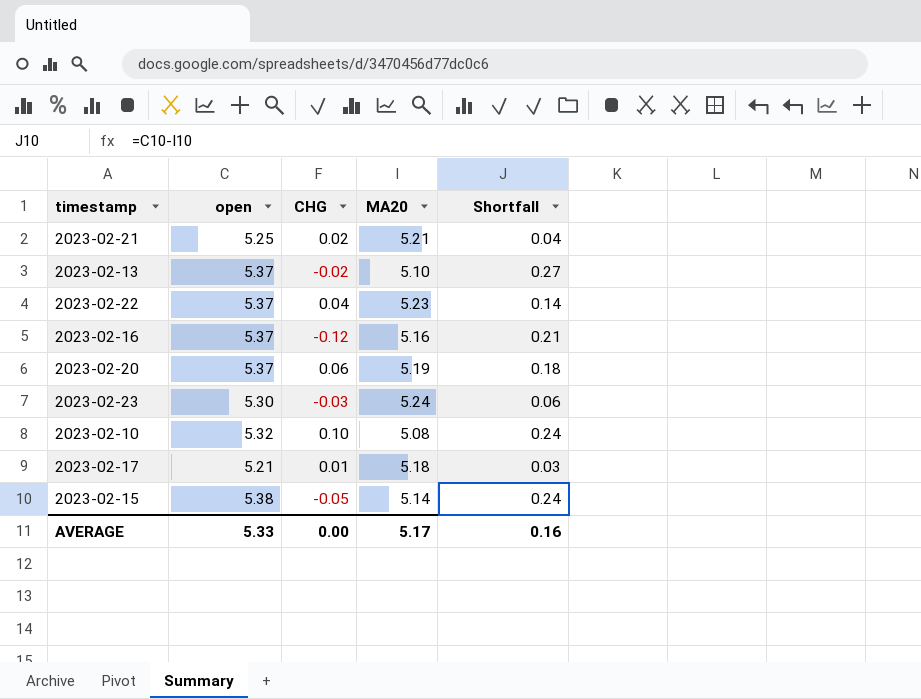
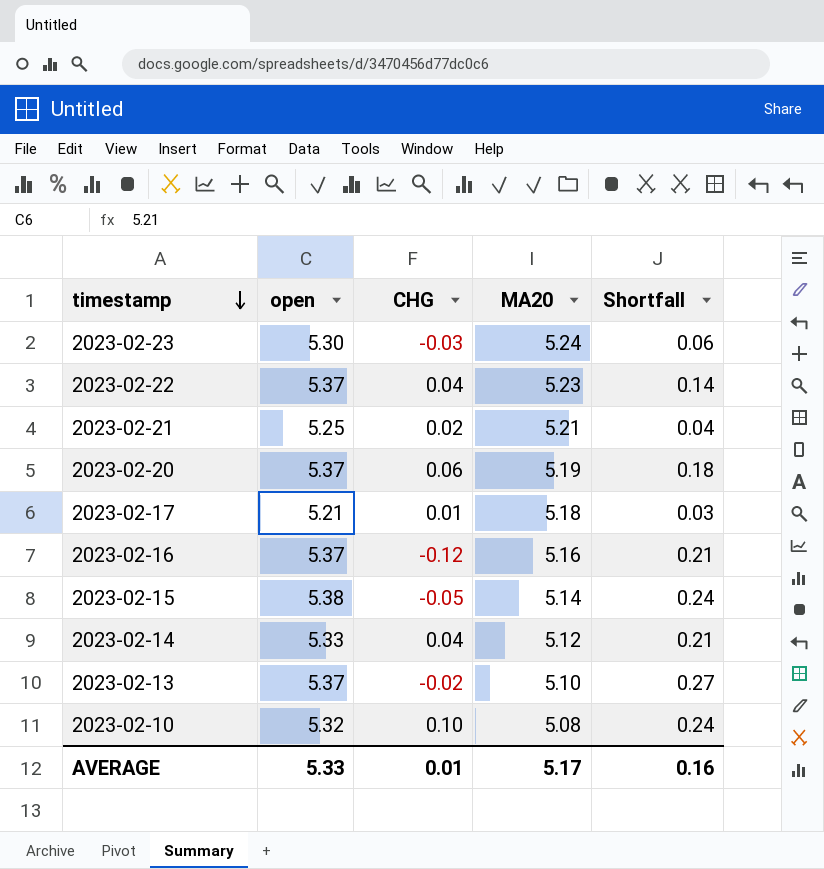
row order: none -> timestamp descending
row 2023-02-14: none -> 5.33 | 0.04 | 5.12 | 0.21
AVERAGE | CHG: 0.00 -> 0.01

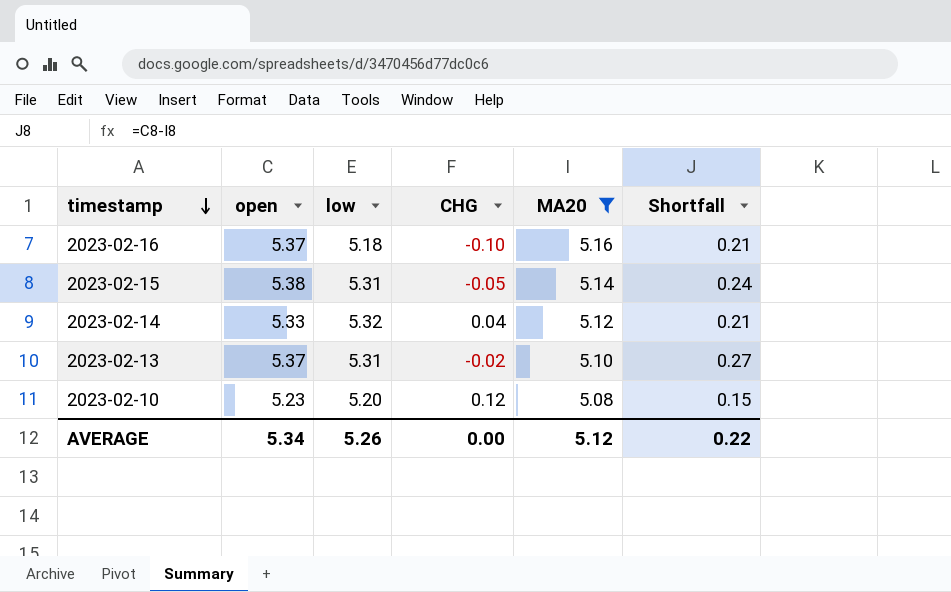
filter: none -> MA20 <= 5.16
column low | position: none -> 3
2023-02-16 | CHG: -0.12 -> -0.10
2023-02-10 | open: 5.32 -> 5.23
2023-02-10 | CHG: 0.10 -> 0.12
2023-02-10 | Shortfall: 0.24 -> 0.15
AVERAGE | open: 5.33 -> 5.34
AVERAGE | CHG: 0.01 -> 0.00
AVERAGE | MA20: 5.17 -> 5.12
AVERAGE | Shortfall: 0.16 -> 0.22

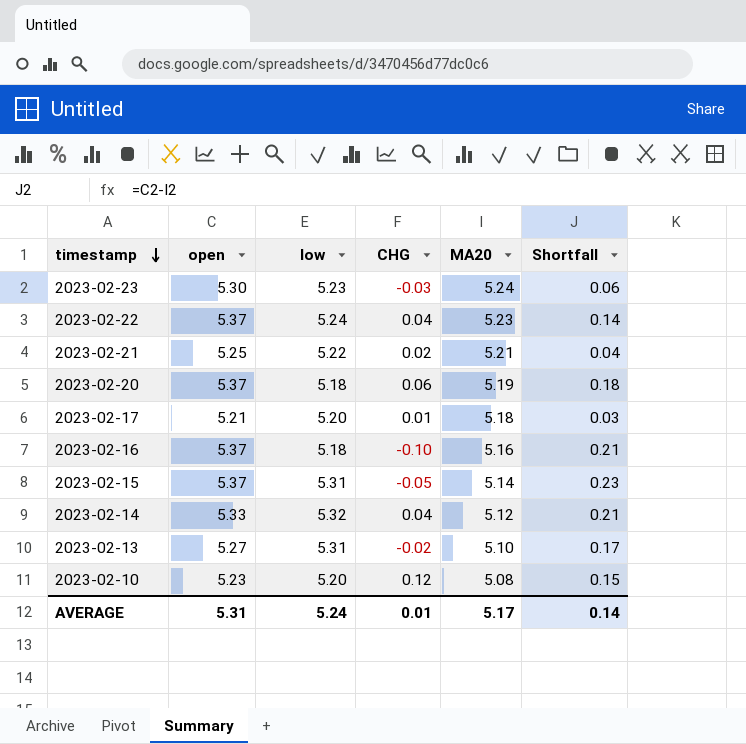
filter: MA20 <= 5.16 -> none
2023-02-15 | open: 5.38 -> 5.37
2023-02-15 | Shortfall: 0.24 -> 0.23
2023-02-13 | open: 5.37 -> 5.27
2023-02-13 | Shortfall: 0.27 -> 0.17
AVERAGE | open: 5.34 -> 5.31
AVERAGE | low: 5.26 -> 5.24
AVERAGE | CHG: 0.00 -> 0.01
AVERAGE | MA20: 5.12 -> 5.17
AVERAGE | Shortfall: 0.22 -> 0.14

